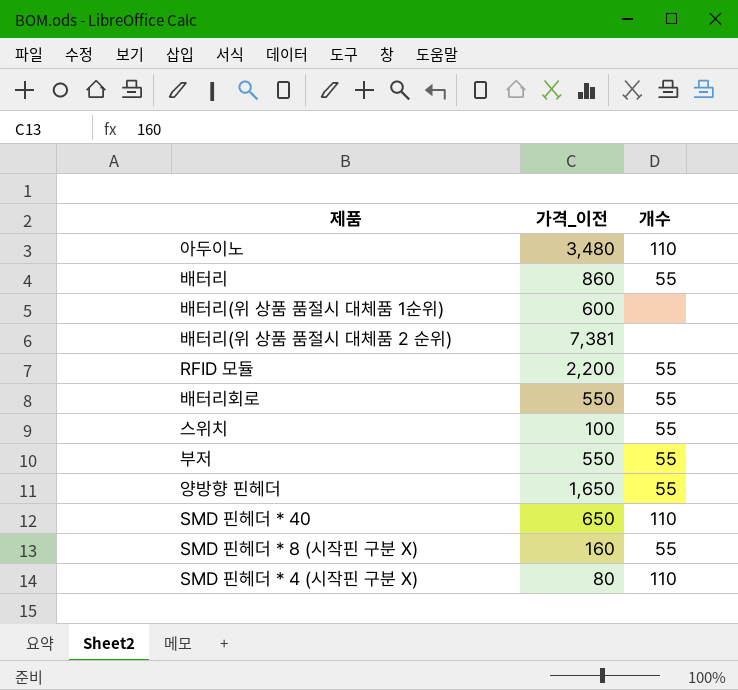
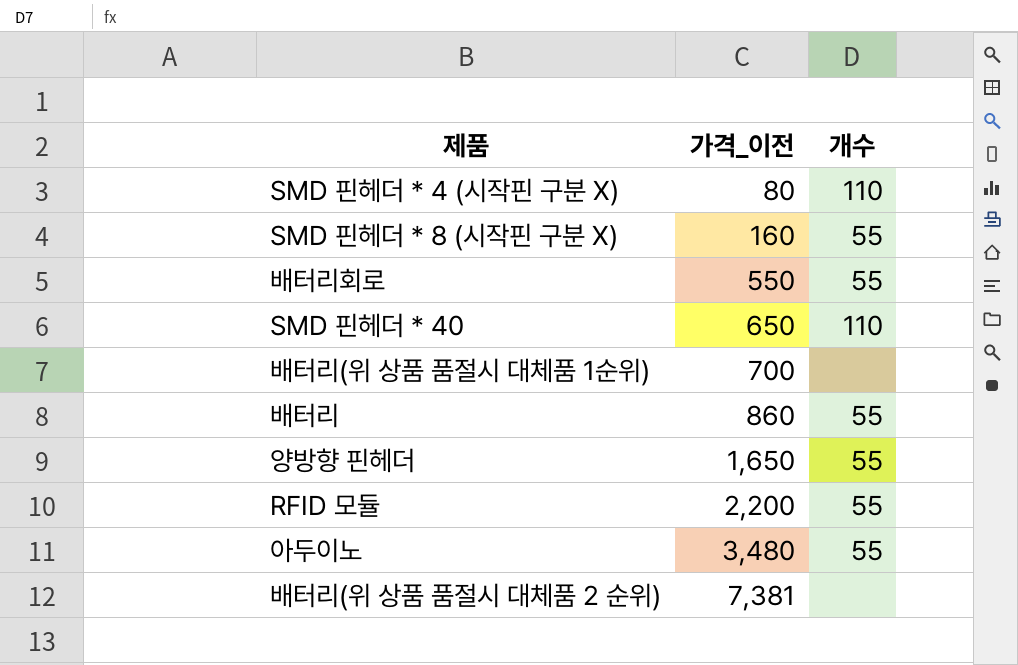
row order: none -> 가격_이전 ascending
row 스위치: 100 | 55 -> none
row 부저: 550 | 55 -> none
배터리(위 상품 품절시 대체품 1순위) | 가격_이전: 600 -> 700
아두이노 | 개수: 110 -> 55

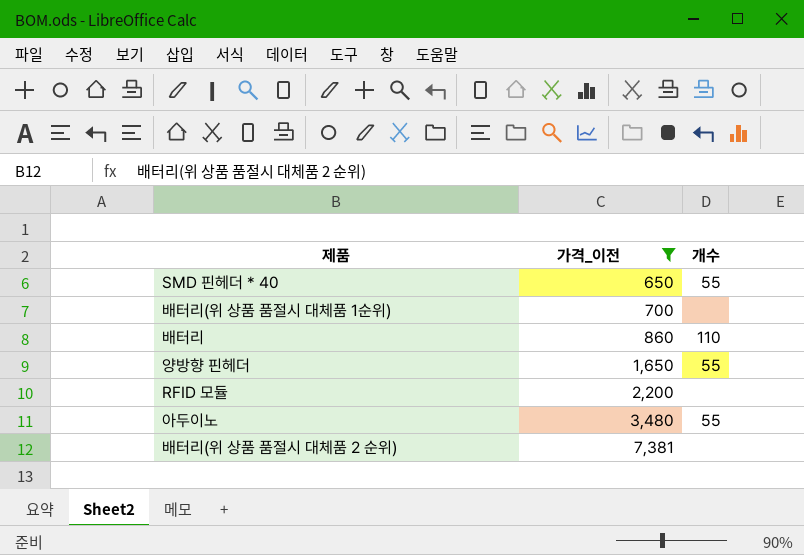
filter: none -> 가격_이전 >= 650
SMD 핀헤더 * 40 | 개수: 110 -> 55
배터리 | 개수: 55 -> 110
RFID 모듈 | 개수: 55 -> none

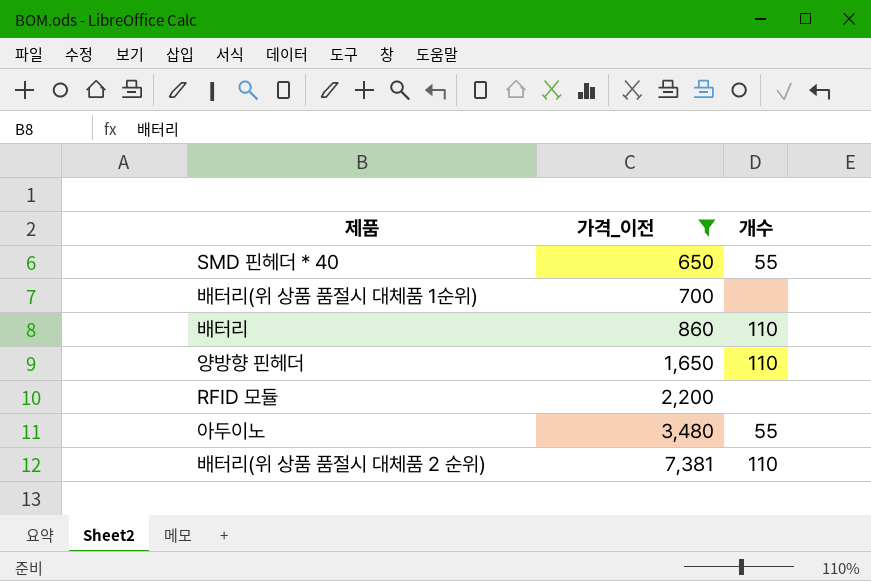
양방향 핀헤더 | 개수: 55 -> 110
배터리(위 상품 품절시 대체품 2 순위) | 개수: none -> 110

